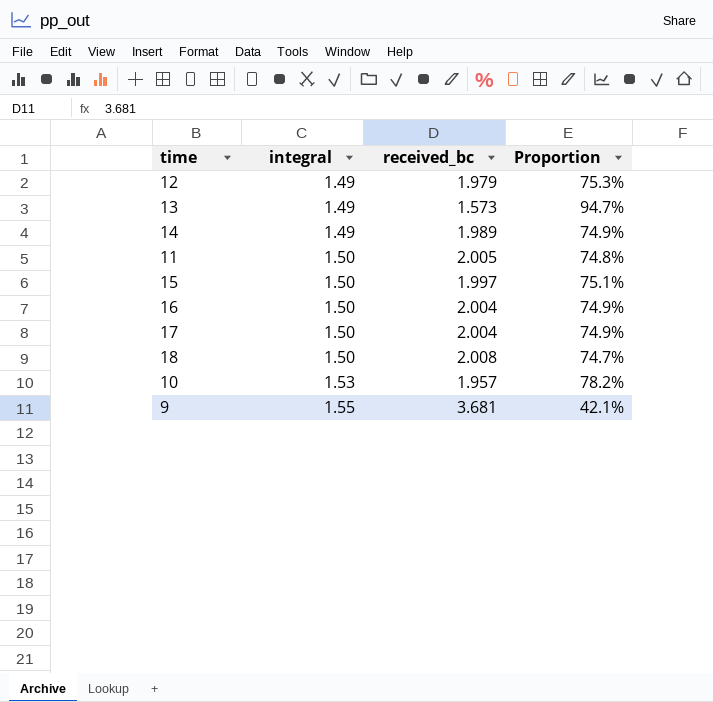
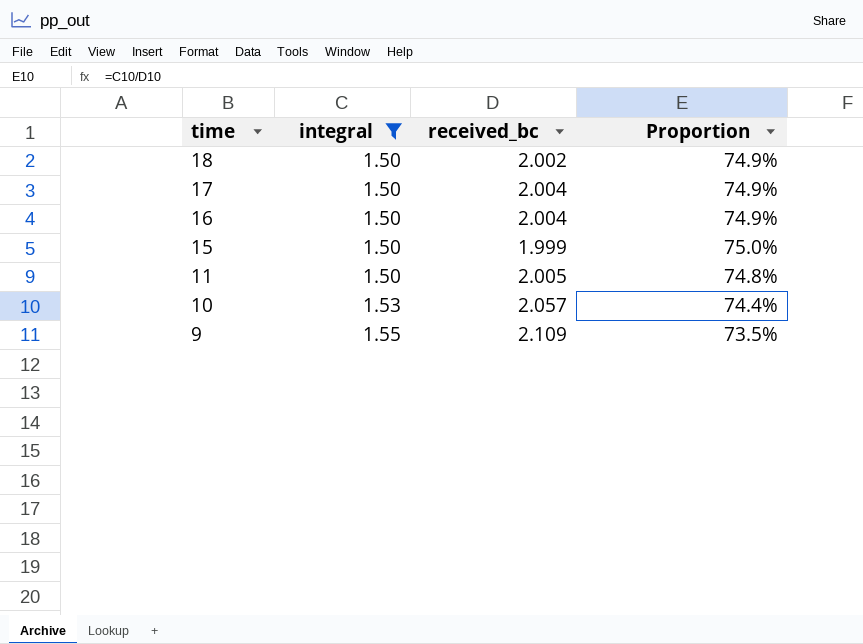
filter: none -> integral != 1.49
row order: integral ascending -> time descending
18 | received_bc: 2.008 -> 2.002
18 | Proportion: 74.7% -> 74.9%
15 | received_bc: 1.997 -> 1.999
15 | Proportion: 75.1% -> 75.0%
10 | received_bc: 1.957 -> 2.057
10 | Proportion: 78.2% -> 74.4%
9 | received_bc: 3.681 -> 2.109
9 | Proportion: 42.1% -> 73.5%

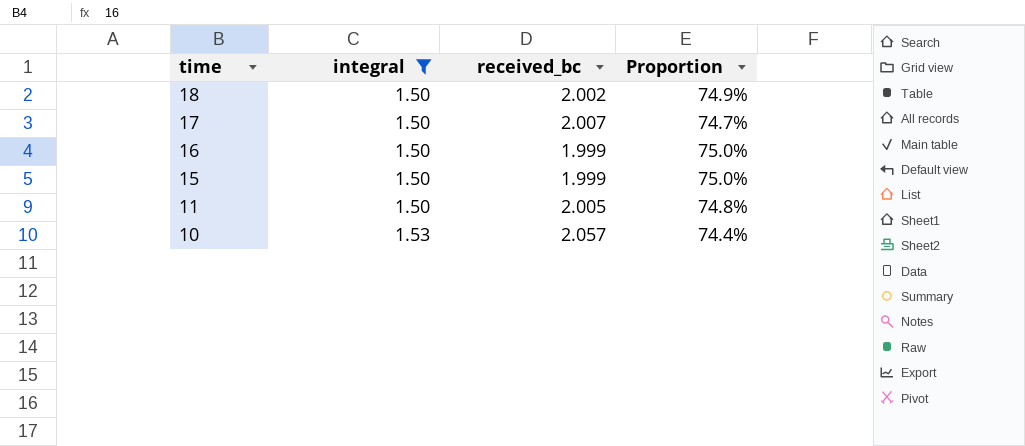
row 9: 1.55 | 2.109 | 73.5% -> none
17 | received_bc: 2.004 -> 2.007
17 | Proportion: 74.9% -> 74.7%
16 | received_bc: 2.004 -> 1.999
16 | Proportion: 74.9% -> 75.0%

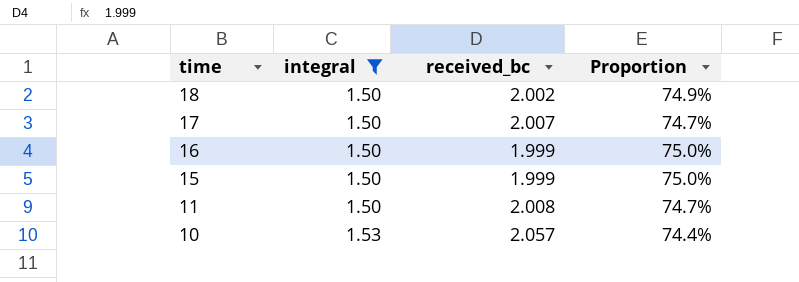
11 | received_bc: 2.005 -> 2.008
11 | Proportion: 74.8% -> 74.7%

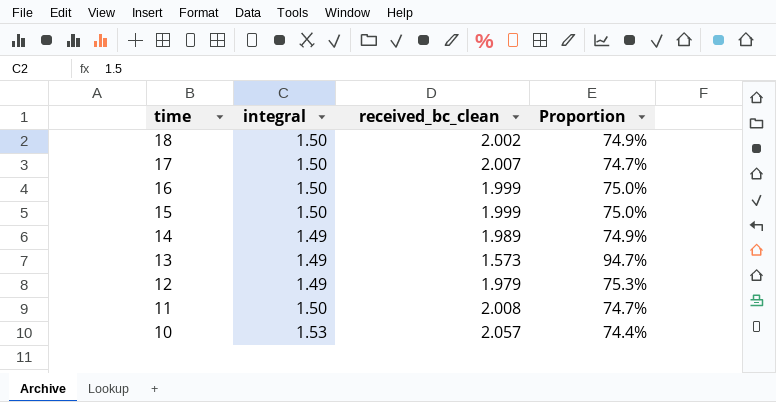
filter: integral != 1.49 -> none
column name: received_bc -> received_bc_clean

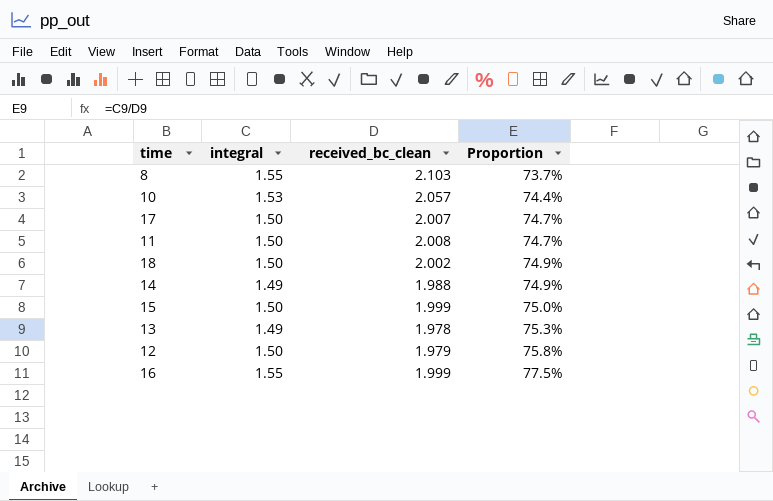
row order: time descending -> Proportion ascending
row 8: none -> 1.55 | 2.103 | 73.7%
14 | received_bc_clean: 1.989 -> 1.988
13 | received_bc_clean: 1.573 -> 1.978
13 | Proportion: 94.7% -> 75.3%
12 | integral: 1.49 -> 1.50
12 | Proportion: 75.3% -> 75.8%
16 | integral: 1.50 -> 1.55
16 | Proportion: 75.0% -> 77.5%

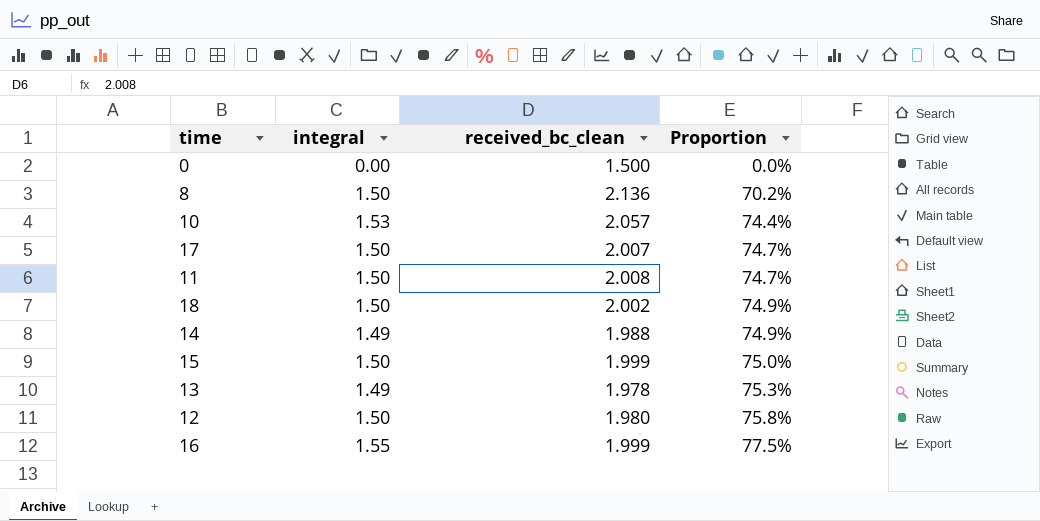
row 0: none -> 0.00 | 1.500 | 0.0%
8 | integral: 1.55 -> 1.50
8 | received_bc_clean: 2.103 -> 2.136
8 | Proportion: 73.7% -> 70.2%
12 | received_bc_clean: 1.979 -> 1.980

